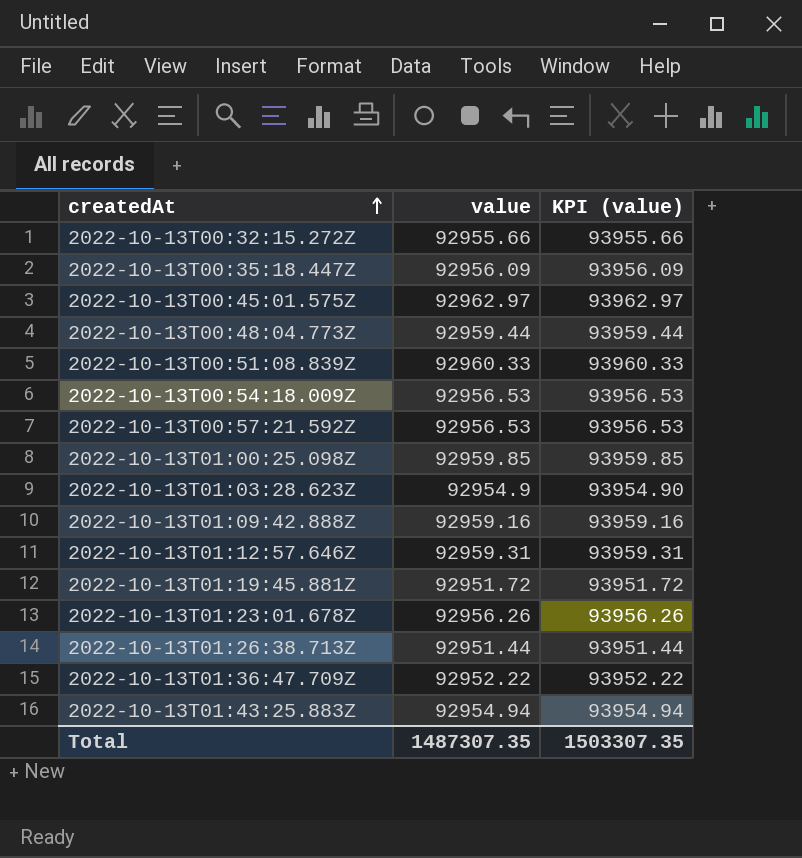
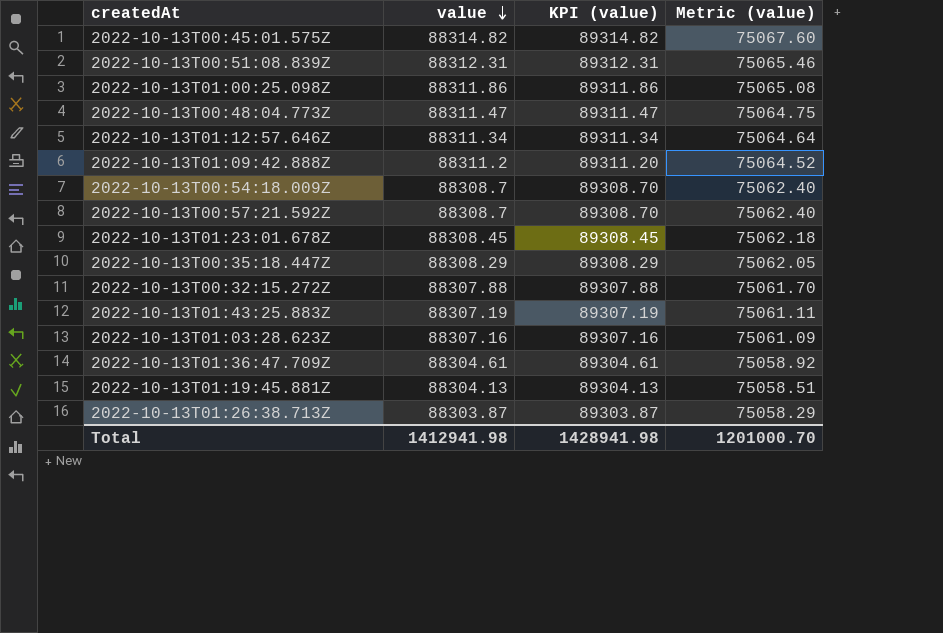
row order: createdAt ascending -> value descending
column Metric (value) | formula: none -> [value] * 0.85
2022-10-13T00:45:01.575Z | value: 92962.97 -> 88314.82
2022-10-13T00:45:01.575Z | KPI (value): 93962.97 -> 89314.82
2022-10-13T00:51:08.839Z | value: 92960.33 -> 88312.31
2022-10-13T00:51:08.839Z | KPI (value): 93960.33 -> 89312.31
2022-10-13T01:00:25.098Z | value: 92959.85 -> 88311.86
2022-10-13T01:00:25.098Z | KPI (value): 93959.85 -> 89311.86
2022-10-13T00:48:04.773Z | value: 92959.44 -> 88311.47
2022-10-13T00:48:04.773Z | KPI (value): 93959.44 -> 89311.47
2022-10-13T01:12:57.646Z | value: 92959.31 -> 88311.34
2022-10-13T01:12:57.646Z | KPI (value): 93959.31 -> 89311.34
2022-10-13T01:09:42.888Z | value: 92959.16 -> 88311.2
2022-10-13T01:09:42.888Z | KPI (value): 93959.16 -> 89311.20
2022-10-13T00:54:18.009Z | value: 92956.53 -> 88308.7
2022-10-13T00:54:18.009Z | KPI (value): 93956.53 -> 89308.70
2022-10-13T00:57:21.592Z | value: 92956.53 -> 88308.7
2022-10-13T00:57:21.592Z | KPI (value): 93956.53 -> 89308.70
2022-10-13T01:23:01.678Z | value: 92956.26 -> 88308.45
2022-10-13T01:23:01.678Z | KPI (value): 93956.26 -> 89308.45
2022-10-13T00:35:18.447Z | value: 92956.09 -> 88308.29
2022-10-13T00:35:18.447Z | KPI (value): 93956.09 -> 89308.29
2022-10-13T00:32:15.272Z | value: 92955.66 -> 88307.88
2022-10-13T00:32:15.272Z | KPI (value): 93955.66 -> 89307.88
2022-10-13T01:43:25.883Z | value: 92954.94 -> 88307.19
2022-10-13T01:43:25.883Z | KPI (value): 93954.94 -> 89307.19
2022-10-13T01:03:28.623Z | value: 92954.9 -> 88307.16
2022-10-13T01:03:28.623Z | KPI (value): 93954.90 -> 89307.16
2022-10-13T01:36:47.709Z | value: 92952.22 -> 88304.61
2022-10-13T01:36:47.709Z | KPI (value): 93952.22 -> 89304.61
2022-10-13T01:19:45.881Z | value: 92951.72 -> 88304.13
2022-10-13T01:19:45.881Z | KPI (value): 93951.72 -> 89304.13
2022-10-13T01:26:38.713Z | value: 92951.44 -> 88303.87
2022-10-13T01:26:38.713Z | KPI (value): 93951.44 -> 89303.87
Total | value: 1487307.35 -> 1412941.98
Total | KPI (value): 1503307.35 -> 1428941.98

